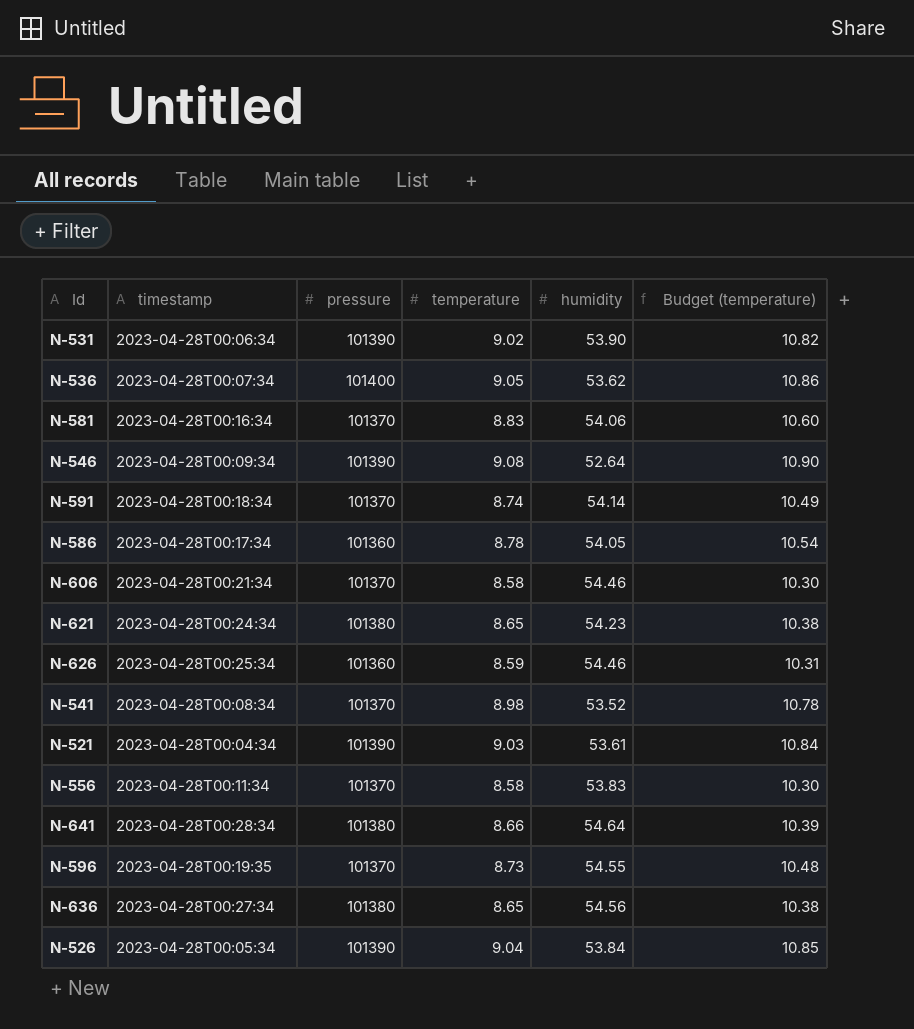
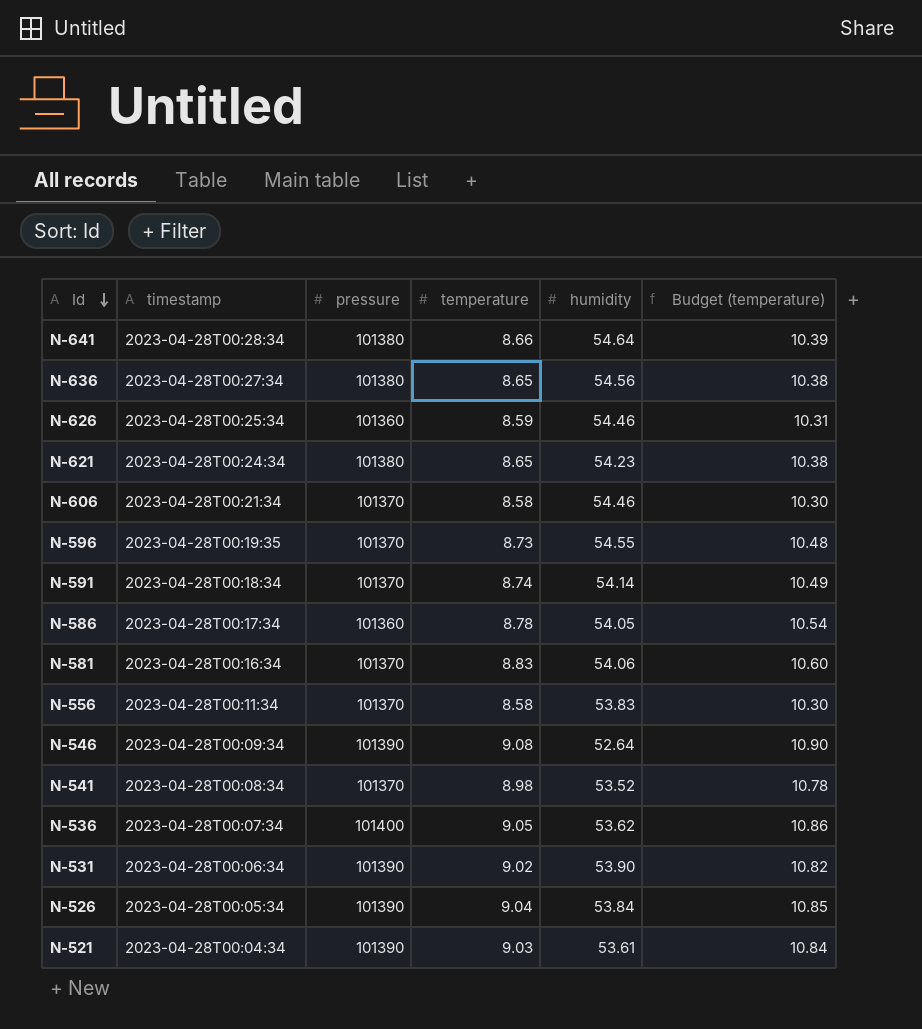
row order: none -> Id descending

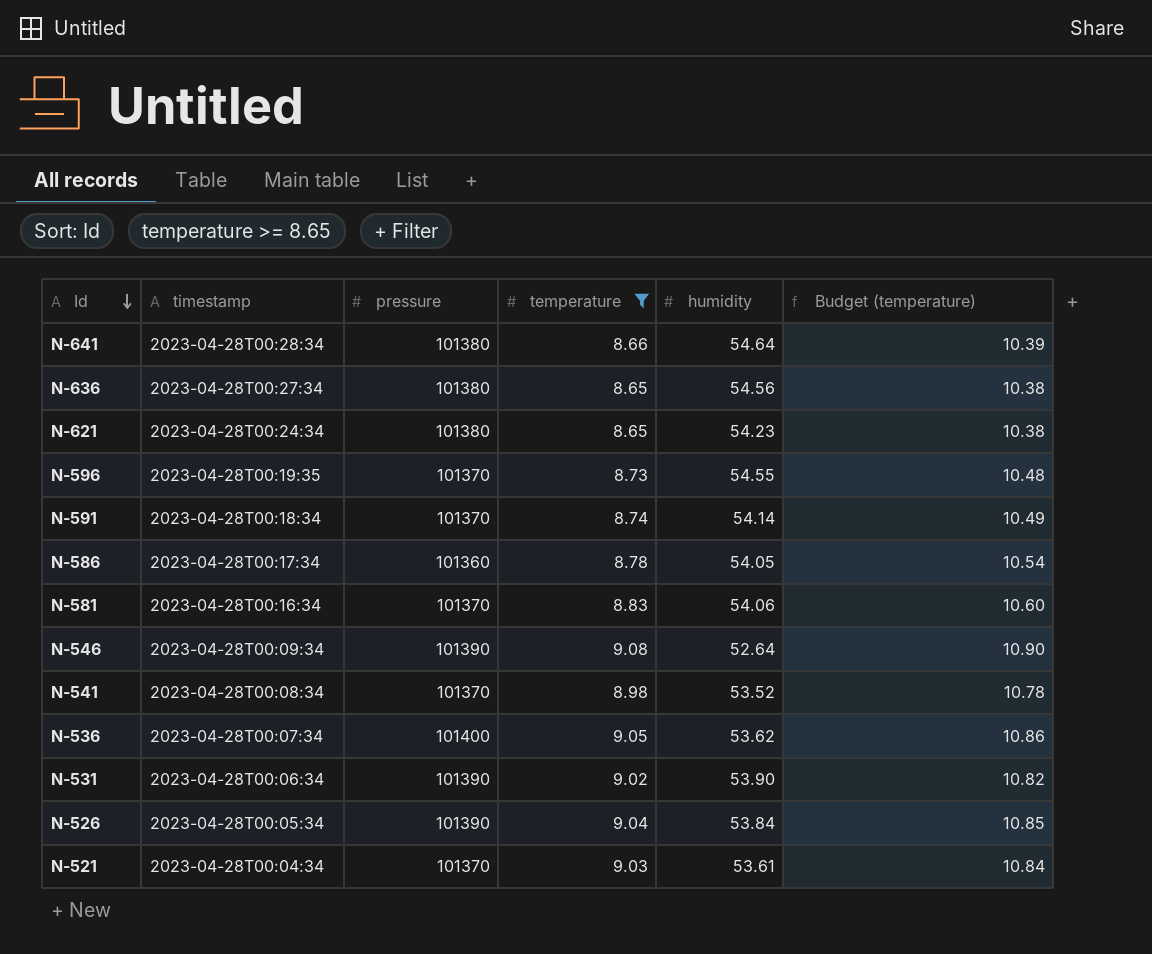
filter: none -> temperature >= 8.65
N-521 | pressure: 101390 -> 101370

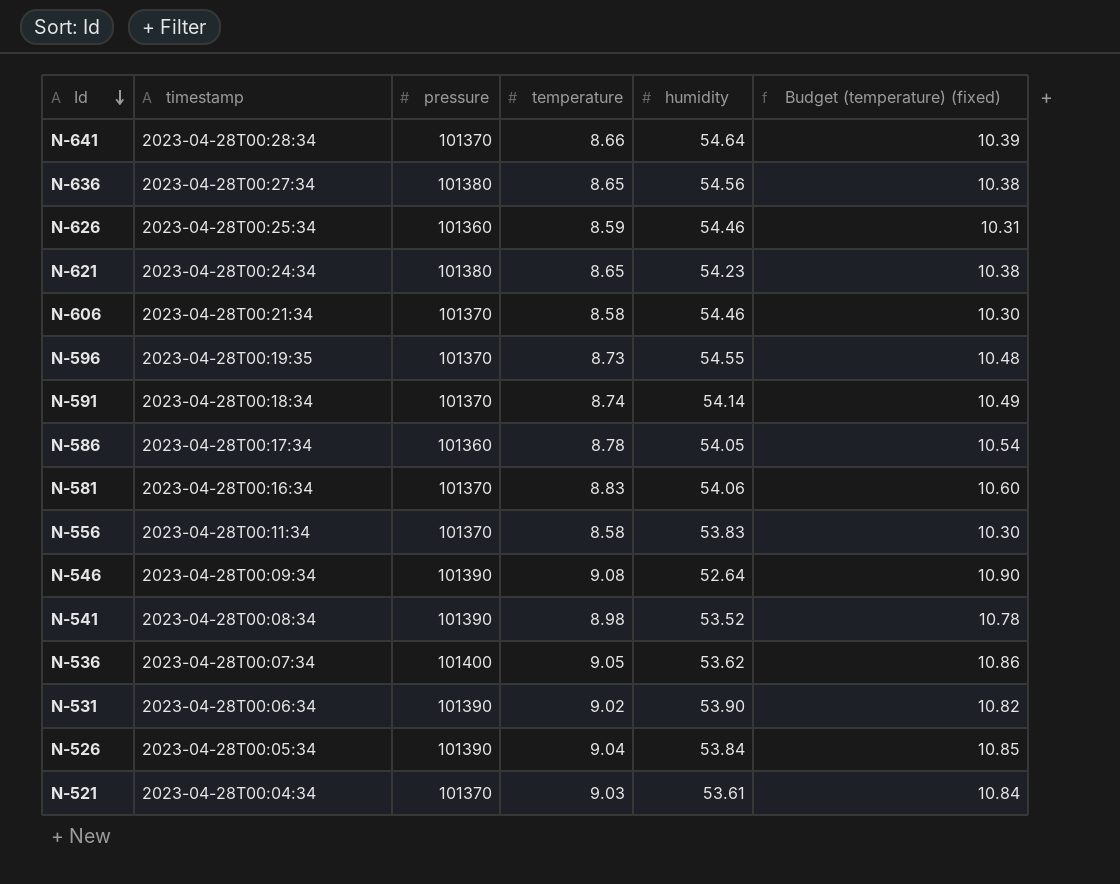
filter: temperature >= 8.65 -> none
column name: Budget (temperature) -> Budget (temperature) (fixed)
N-641 | pressure: 101380 -> 101370
N-541 | pressure: 101370 -> 101390

